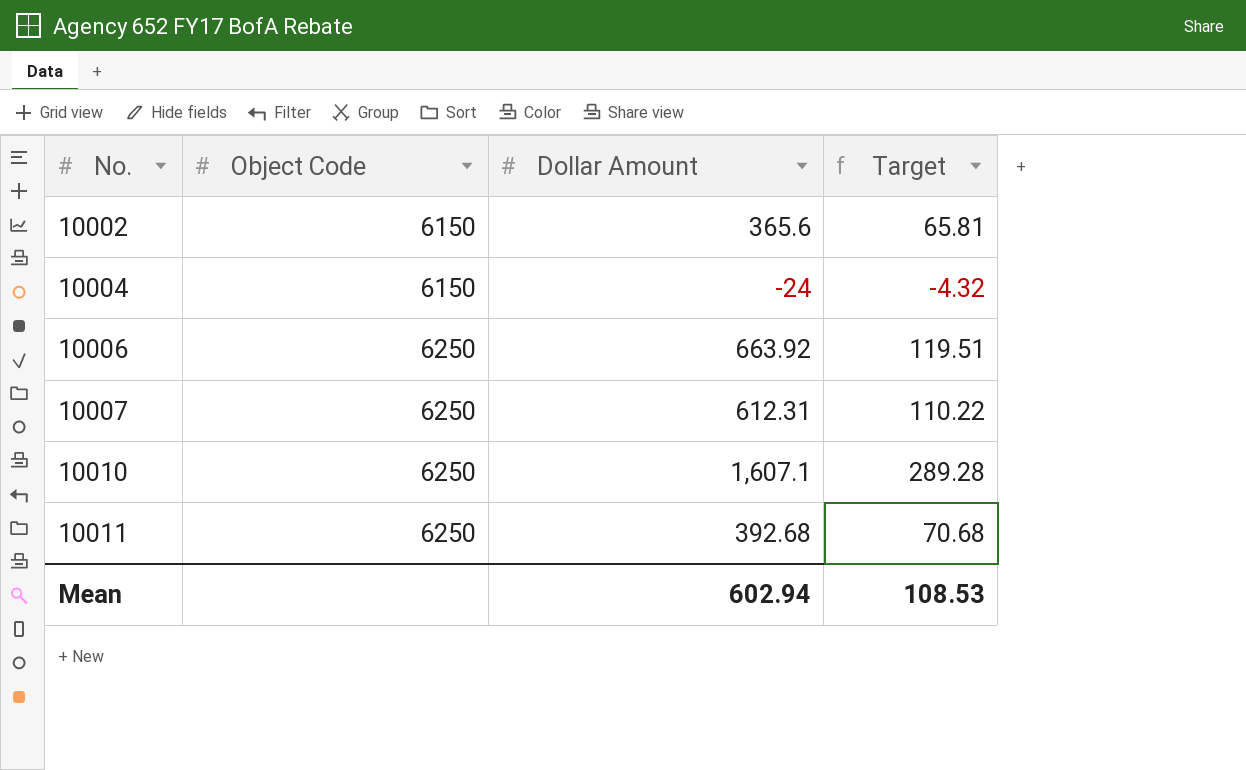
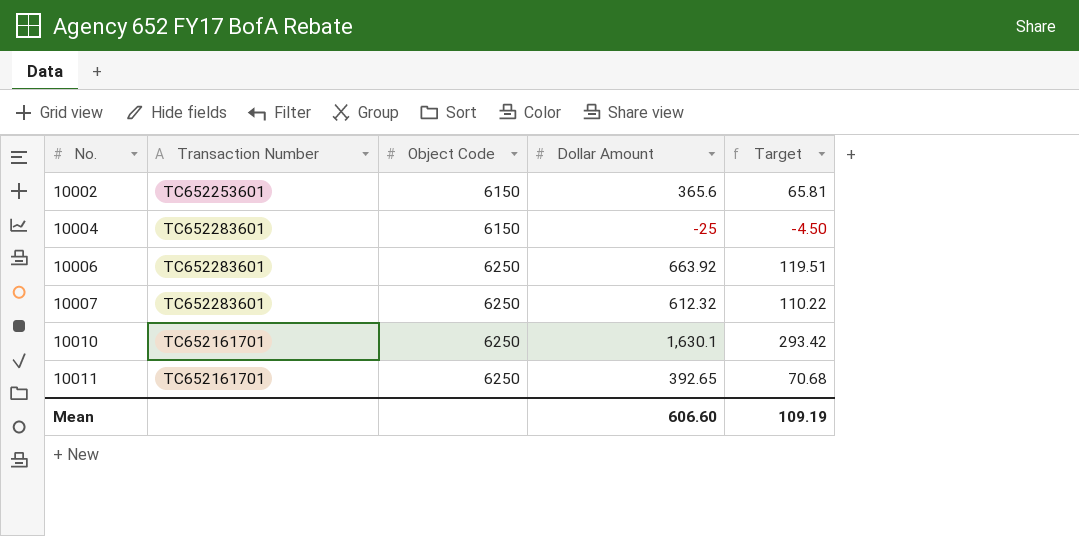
column Transaction Number | position: none -> 2
10004 | Dollar Amount: -24 -> -25
10004 | Target: -4.32 -> -4.50
10007 | Dollar Amount: 612.31 -> 612.32
10010 | Dollar Amount: 1,607.1 -> 1,630.1
10010 | Target: 289.28 -> 293.42
10011 | Dollar Amount: 392.68 -> 392.65
Mean | Dollar Amount: 602.94 -> 606.60
Mean | Target: 108.53 -> 109.19

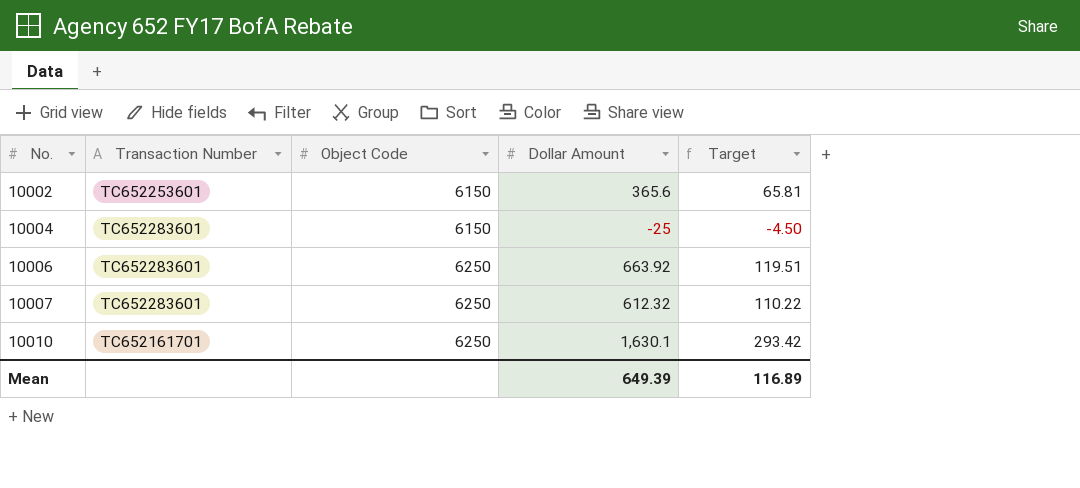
row 10011: TC652161701 | 6250 | 392.65 | 70.68 -> none
Mean | Dollar Amount: 606.60 -> 649.39
Mean | Target: 109.19 -> 116.89

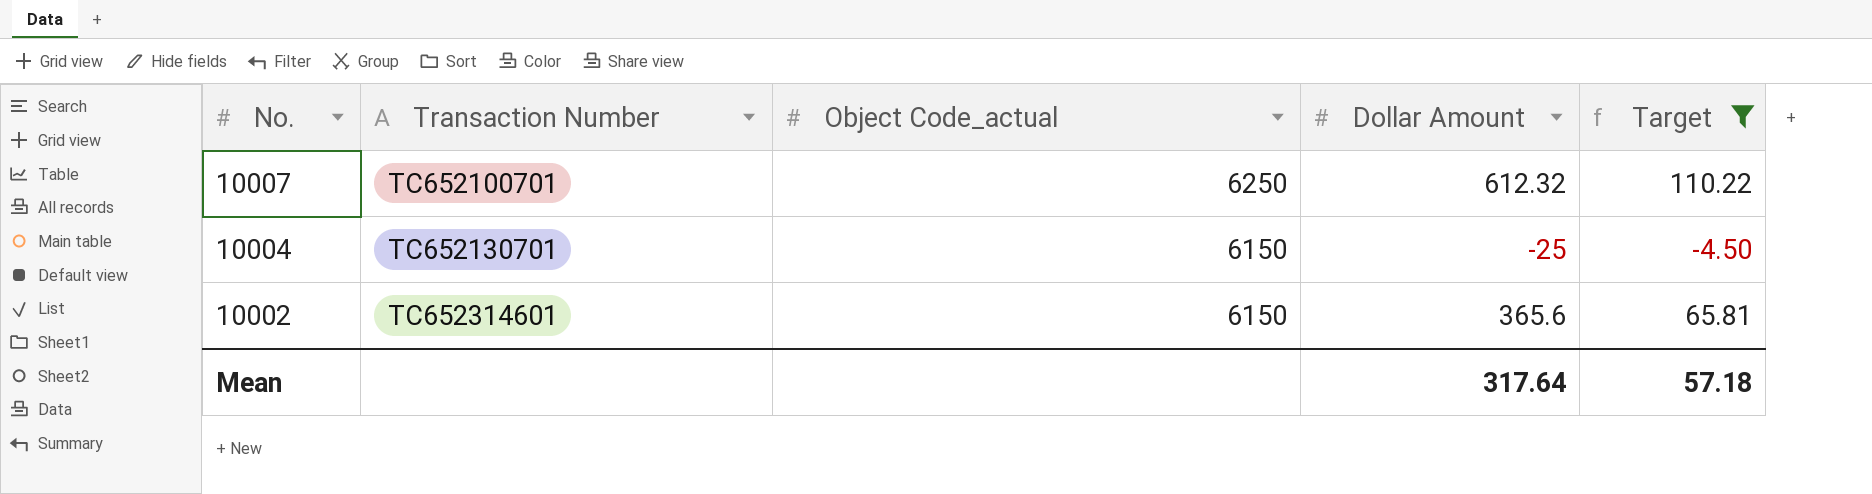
filter: none -> Target <= 110.22
row order: No. ascending -> No. descending
column name: Object Code -> Object Code_actual
10007 | Transaction Number: TC652283601 -> TC652100701
10004 | Transaction Number: TC652283601 -> TC652130701
10002 | Transaction Number: TC652253601 -> TC652314601
Mean | Dollar Amount: 649.39 -> 317.64
Mean | Target: 116.89 -> 57.18

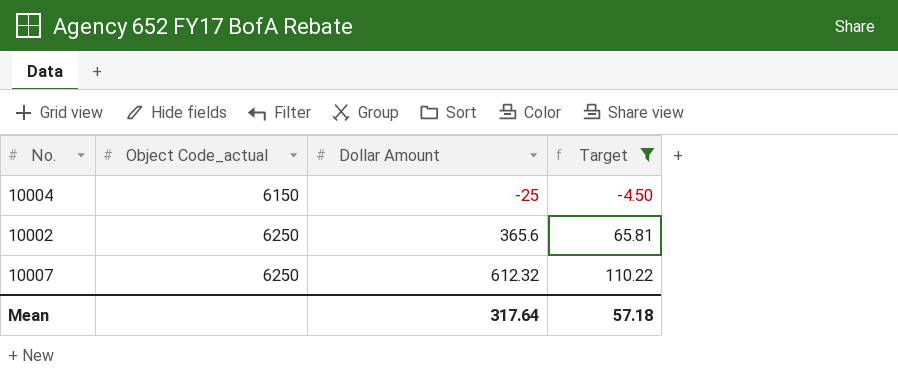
row order: No. descending -> Object Code_actual ascending
column Transaction Number | position: 2 -> none
10002 | Object Code_actual: 6150 -> 6250

